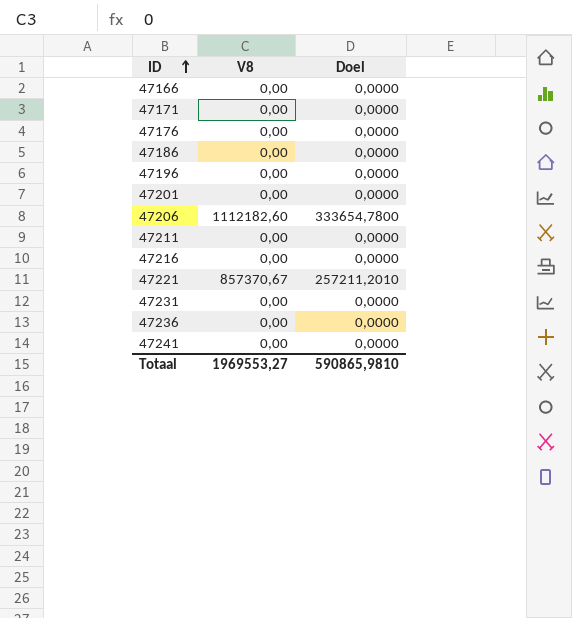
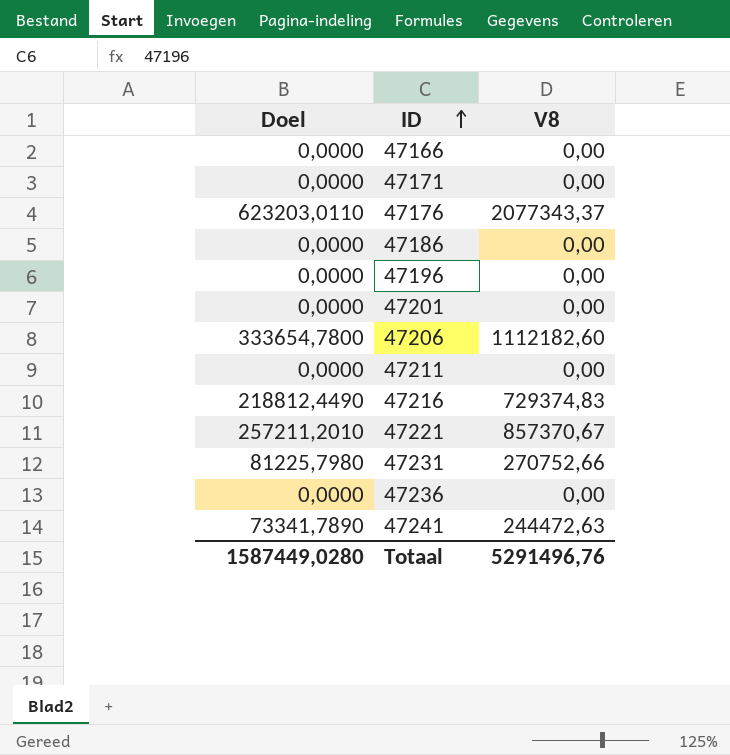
column Doel | position: 3 -> 1
47176 | Doel: 0,0000 -> 623203,0110
47176 | V8: 0,00 -> 2077343,37
47216 | Doel: 0,0000 -> 218812,4490
47216 | V8: 0,00 -> 729374,83
47231 | Doel: 0,0000 -> 81225,7980
47231 | V8: 0,00 -> 270752,66
47241 | Doel: 0,0000 -> 73341,7890
47241 | V8: 0,00 -> 244472,63
Totaal | Doel: 590865,9810 -> 1587449,0280
Totaal | V8: 1969553,27 -> 5291496,76

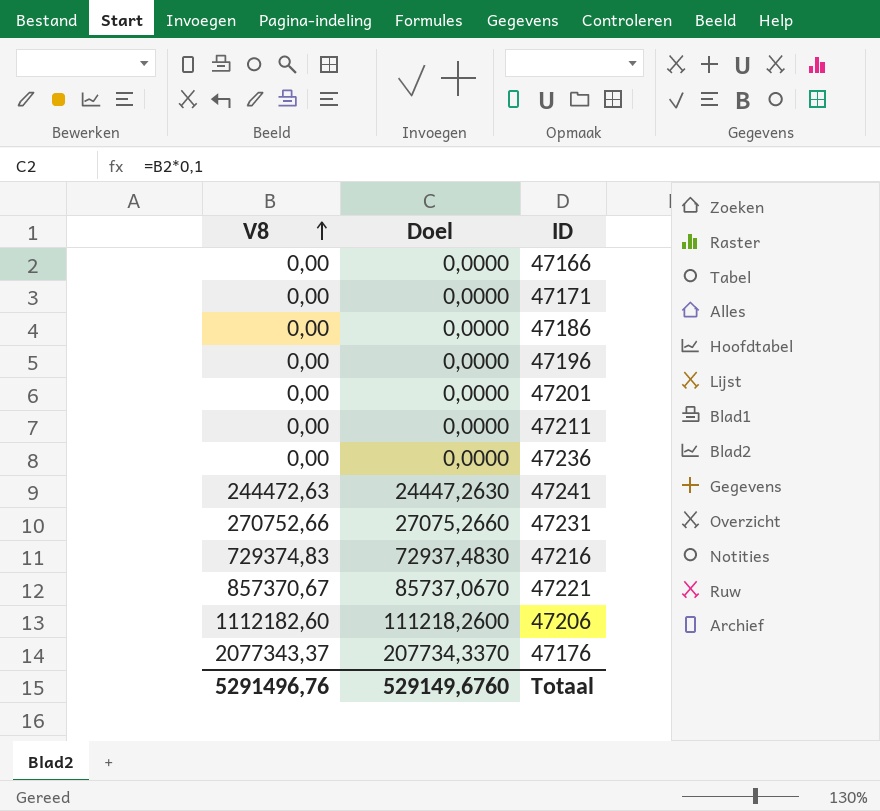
row order: ID ascending -> V8 ascending
column V8 | position: 3 -> 1
column Doel | formula: [V8] * 0,3 -> [V8] * 0,1
Totaal | Doel: 1587449,0280 -> 529149,6760

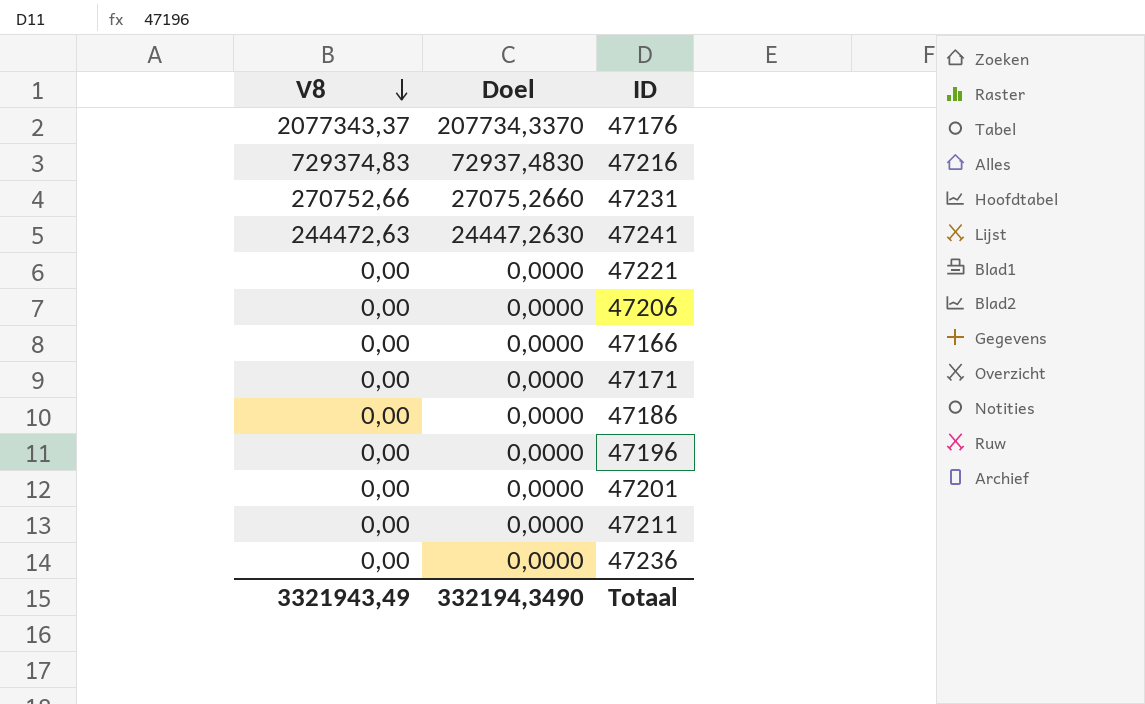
row order: V8 ascending -> V8 descending
47221 | V8: 857370,67 -> 0,00
47221 | Doel: 85737,0670 -> 0,0000
47206 | V8: 1112182,60 -> 0,00
47206 | Doel: 111218,2600 -> 0,0000
Totaal | V8: 5291496,76 -> 3321943,49
Totaal | Doel: 529149,6760 -> 332194,3490

